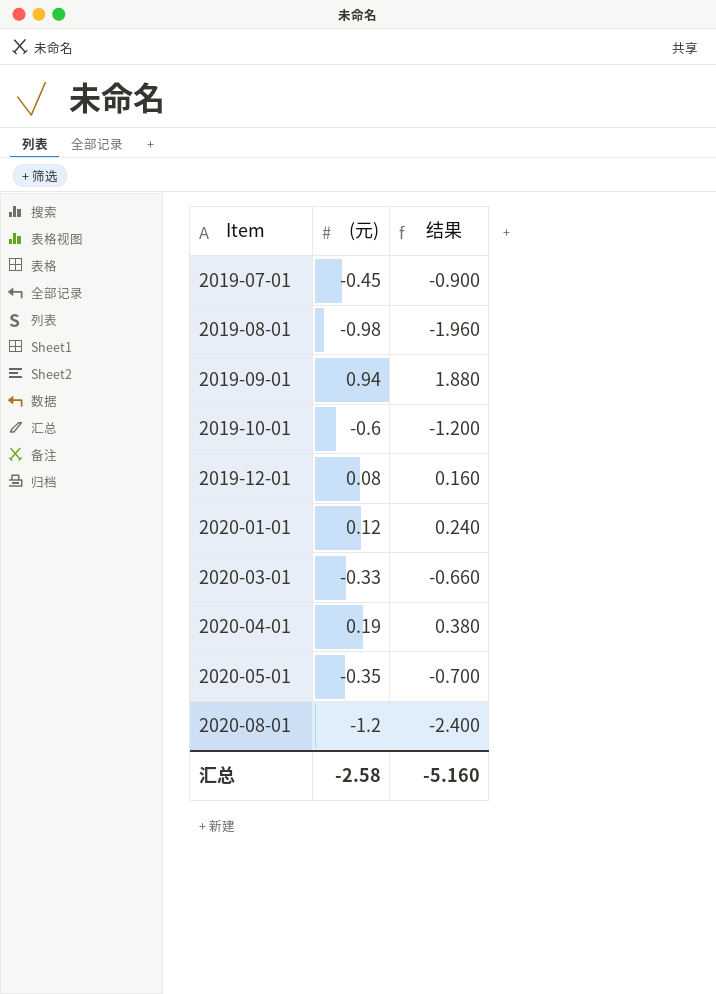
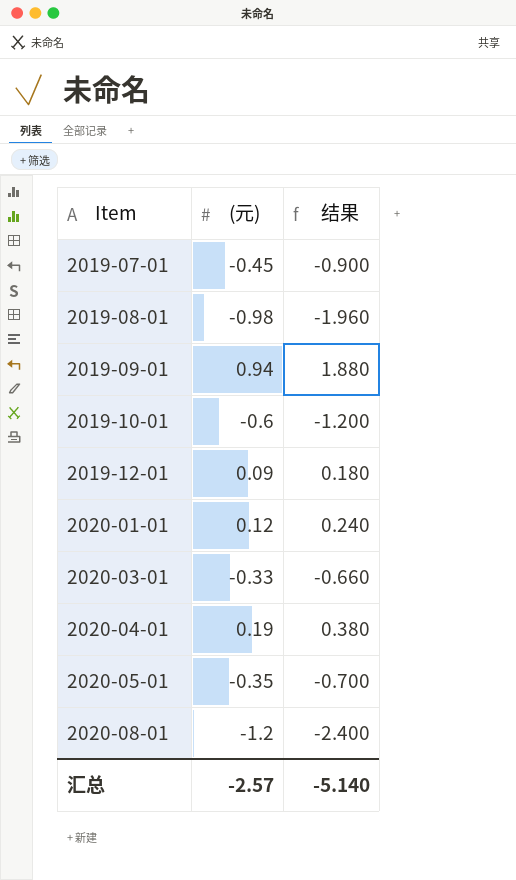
2019-12-01 | (元): 0.08 -> 0.09
2019-12-01 | 结果: 0.160 -> 0.180
汇总 | (元): -2.58 -> -2.57
汇总 | 结果: -5.160 -> -5.140

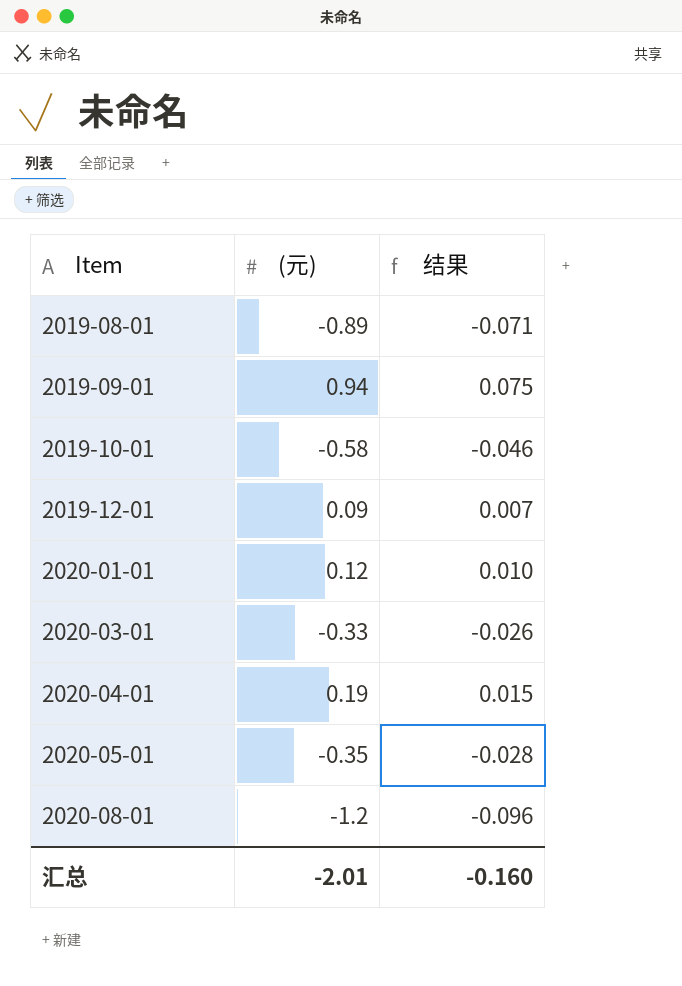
column 结果 | formula: [(元)] * 2 -> [(元)] * 0.08
row 2019-07-01: -0.45 | -0.900 -> none
2019-08-01 | (元): -0.98 -> -0.89
2019-10-01 | (元): -0.6 -> -0.58
汇总 | (元): -2.57 -> -2.01
汇总 | 结果: -5.140 -> -0.160

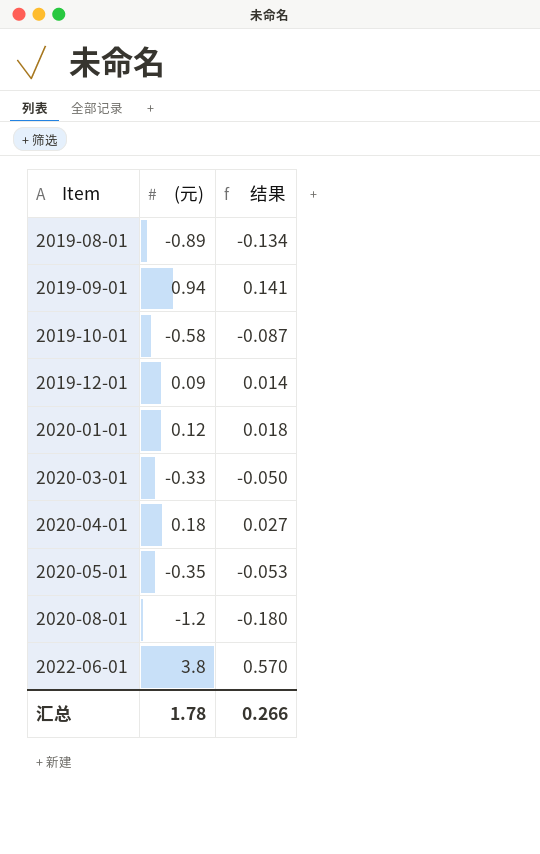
column 结果 | formula: [(元)] * 0.08 -> [(元)] * 0.15
2020-04-01 | (元): 0.19 -> 0.18
row 2022-06-01: none -> 3.8 | 0.570
汇总 | (元): -2.01 -> 1.78
汇总 | 结果: -0.160 -> 0.266

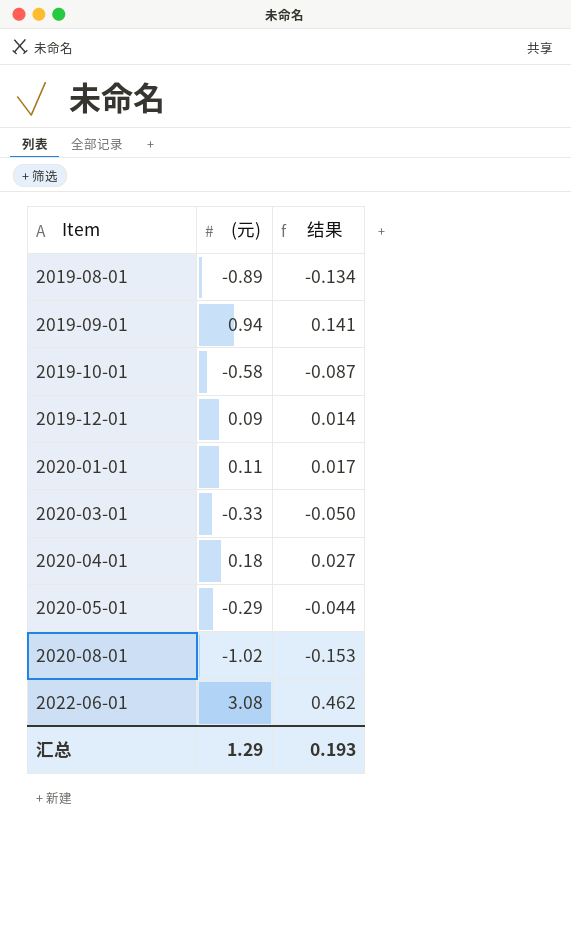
2020-01-01 | (元): 0.12 -> 0.11
2020-01-01 | 结果: 0.018 -> 0.017
2020-05-01 | (元): -0.35 -> -0.29
2020-05-01 | 结果: -0.053 -> -0.044
2020-08-01 | (元): -1.2 -> -1.02
2020-08-01 | 结果: -0.180 -> -0.153
2022-06-01 | (元): 3.8 -> 3.08
2022-06-01 | 结果: 0.570 -> 0.462
汇总 | (元): 1.78 -> 1.29
汇总 | 结果: 0.266 -> 0.193

